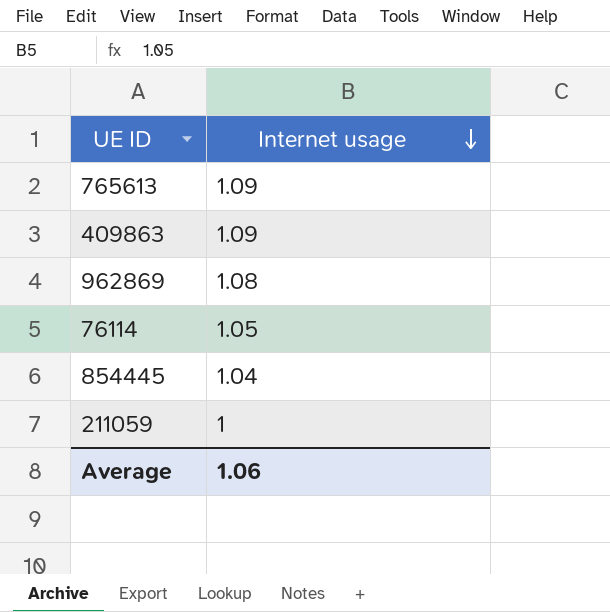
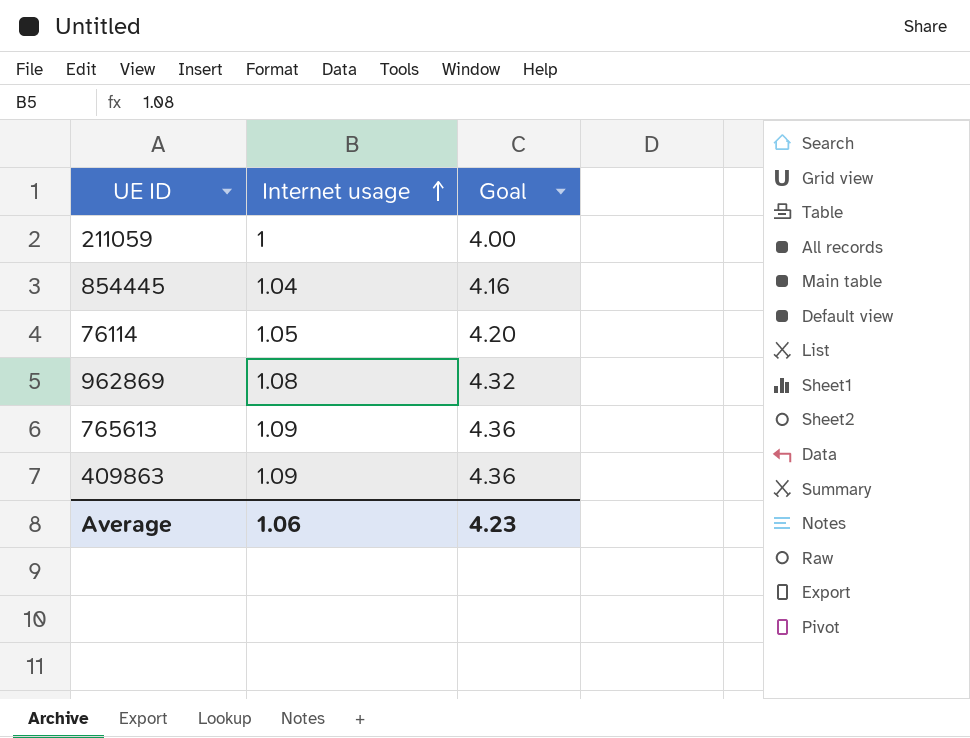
row order: Internet usage descending -> Internet usage ascending
column Goal | formula: none -> [Internet usage] * 4

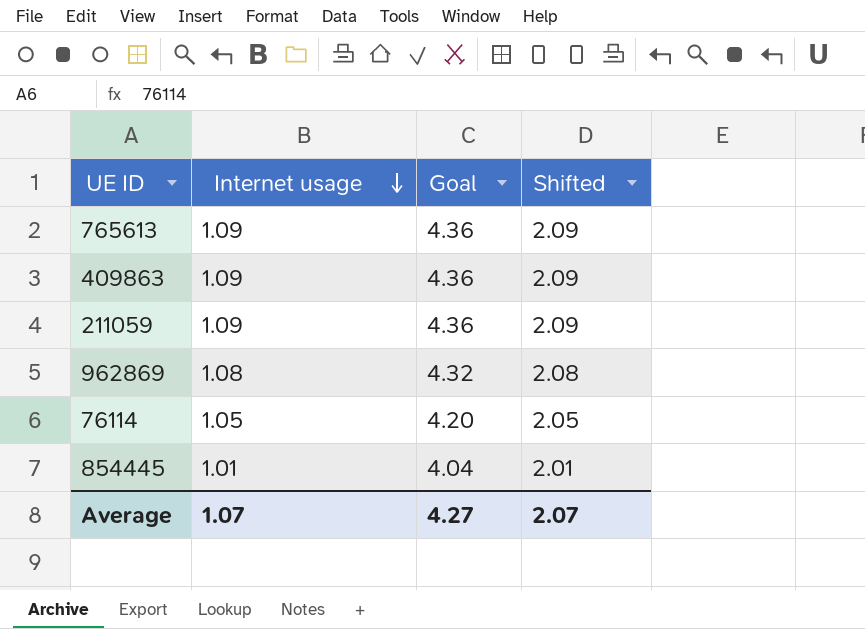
row order: Internet usage ascending -> Internet usage descending
column Shifted | formula: none -> [Internet usage] + 1
211059 | Internet usage: 1 -> 1.09
211059 | Goal: 4.00 -> 4.36
854445 | Internet usage: 1.04 -> 1.01
854445 | Goal: 4.16 -> 4.04
Average | Internet usage: 1.06 -> 1.07
Average | Goal: 4.23 -> 4.27

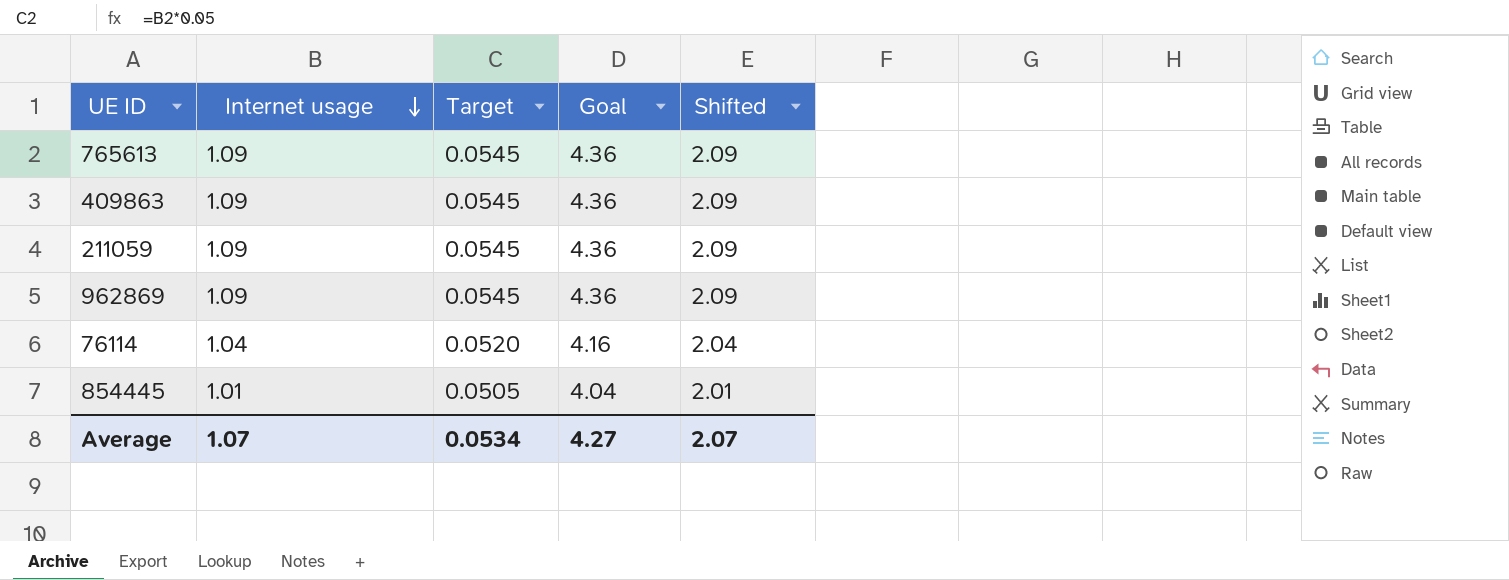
column Target | formula: none -> [Internet usage] * 0.05
962869 | Internet usage: 1.08 -> 1.09
962869 | Goal: 4.32 -> 4.36
962869 | Shifted: 2.08 -> 2.09
76114 | Internet usage: 1.05 -> 1.04
76114 | Goal: 4.20 -> 4.16
76114 | Shifted: 2.05 -> 2.04

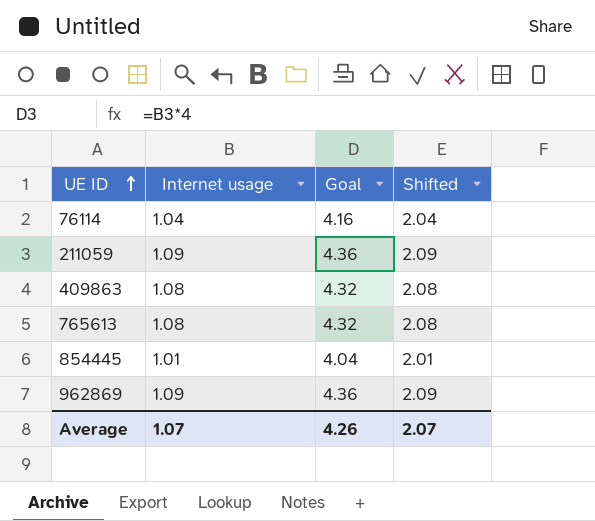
row order: Internet usage descending -> UE ID ascending
column Target | formula: [Internet usage] * 0.05 -> none
409863 | Internet usage: 1.09 -> 1.08
409863 | Goal: 4.36 -> 4.32
409863 | Shifted: 2.09 -> 2.08
765613 | Internet usage: 1.09 -> 1.08
765613 | Goal: 4.36 -> 4.32
765613 | Shifted: 2.09 -> 2.08
Average | Goal: 4.27 -> 4.26

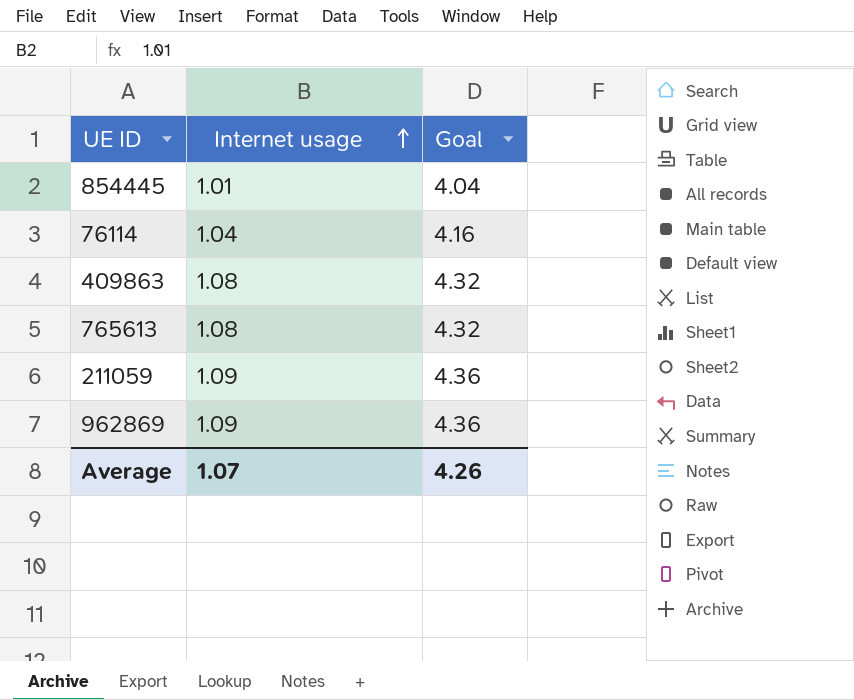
row order: UE ID ascending -> Internet usage ascending
column Shifted | formula: [Internet usage] + 1 -> none

